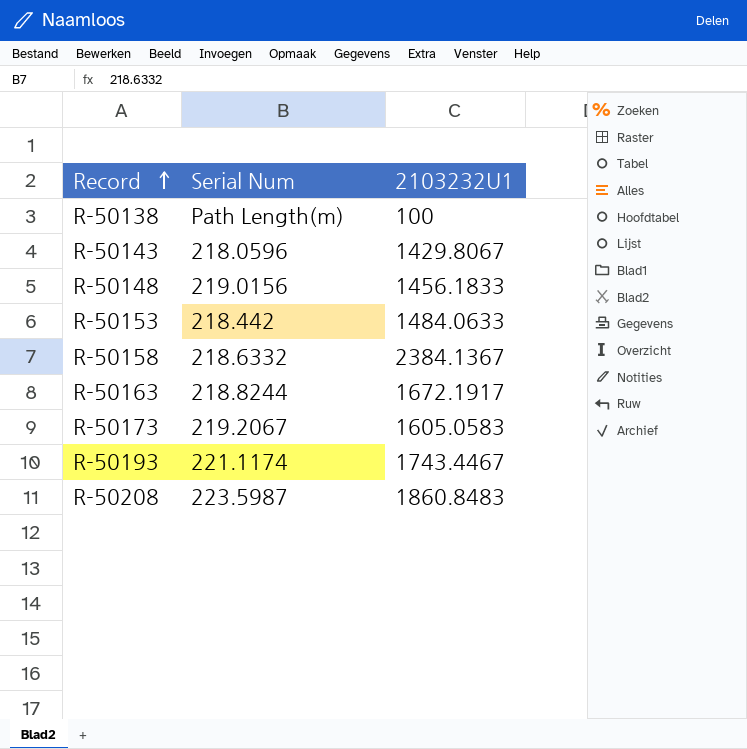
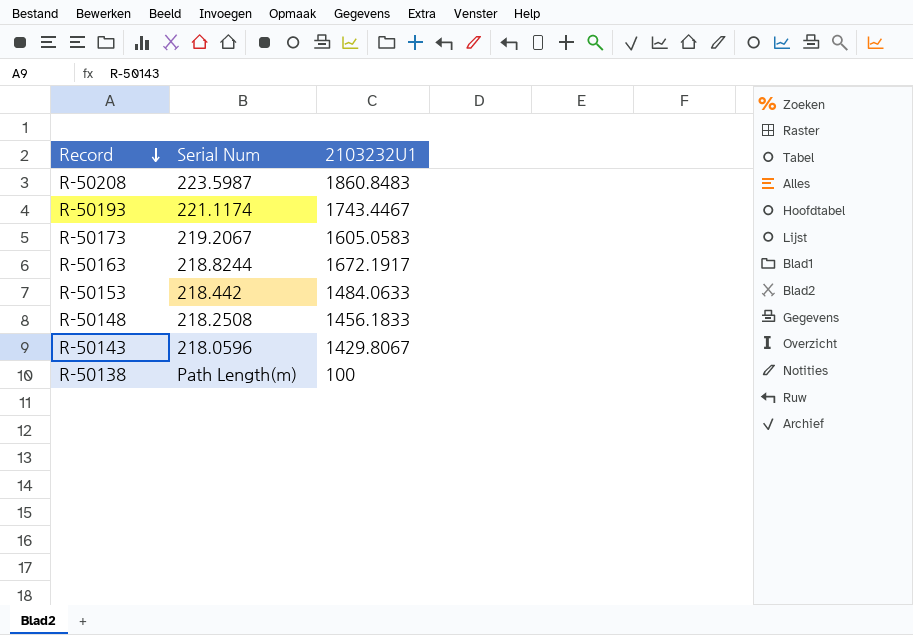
row order: Record ascending -> Record descending
row R-50158: 218.6332 | 2384.1367 -> none
R-50148 | Serial Num: 219.0156 -> 218.2508

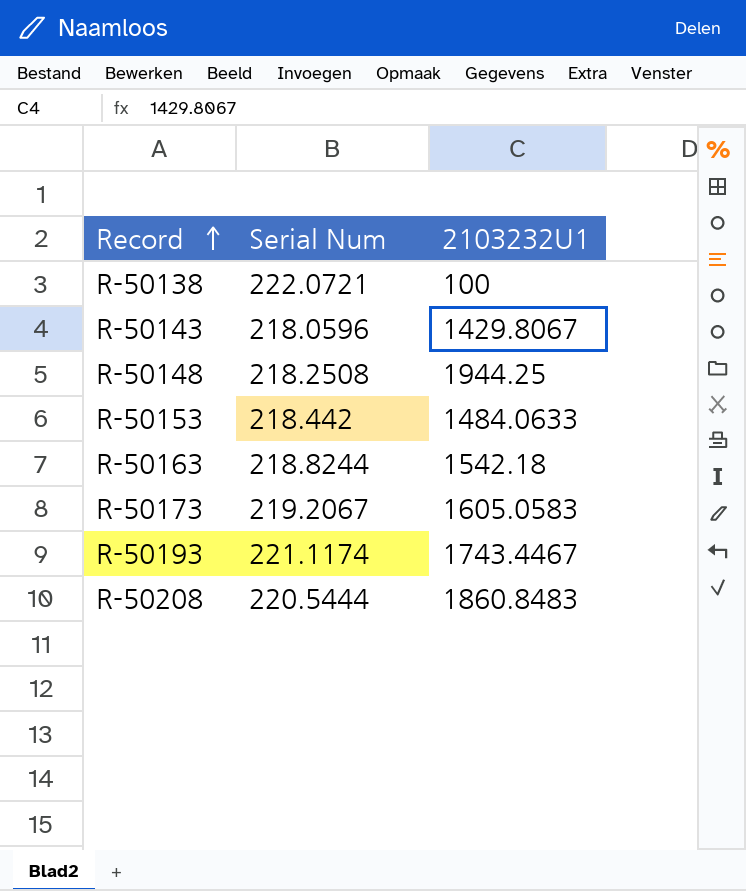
row order: Record descending -> Record ascending
R-50138 | Serial Num: Path Length(m) -> 222.0721
R-50148 | 2103232U1: 1456.1833 -> 1944.25
R-50163 | 2103232U1: 1672.1917 -> 1542.18
R-50208 | Serial Num: 223.5987 -> 220.5444

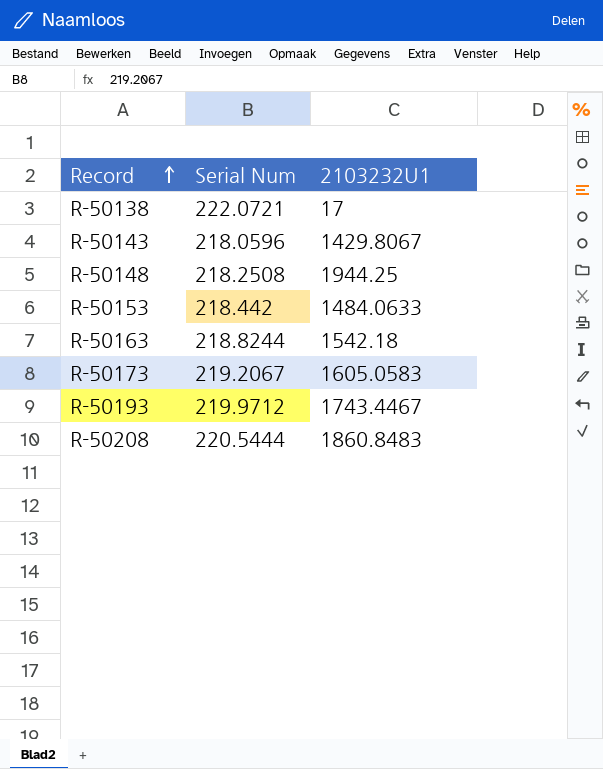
R-50138 | 2103232U1: 100 -> 17
R-50193 | Serial Num: 221.1174 -> 219.9712

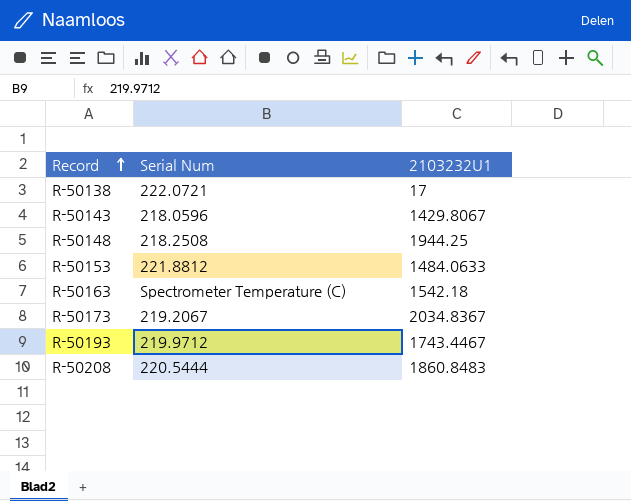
R-50153 | Serial Num: 218.442 -> 221.8812
R-50163 | Serial Num: 218.8244 -> Spectrometer Temperature (C)
R-50173 | 2103232U1: 1605.0583 -> 2034.8367

